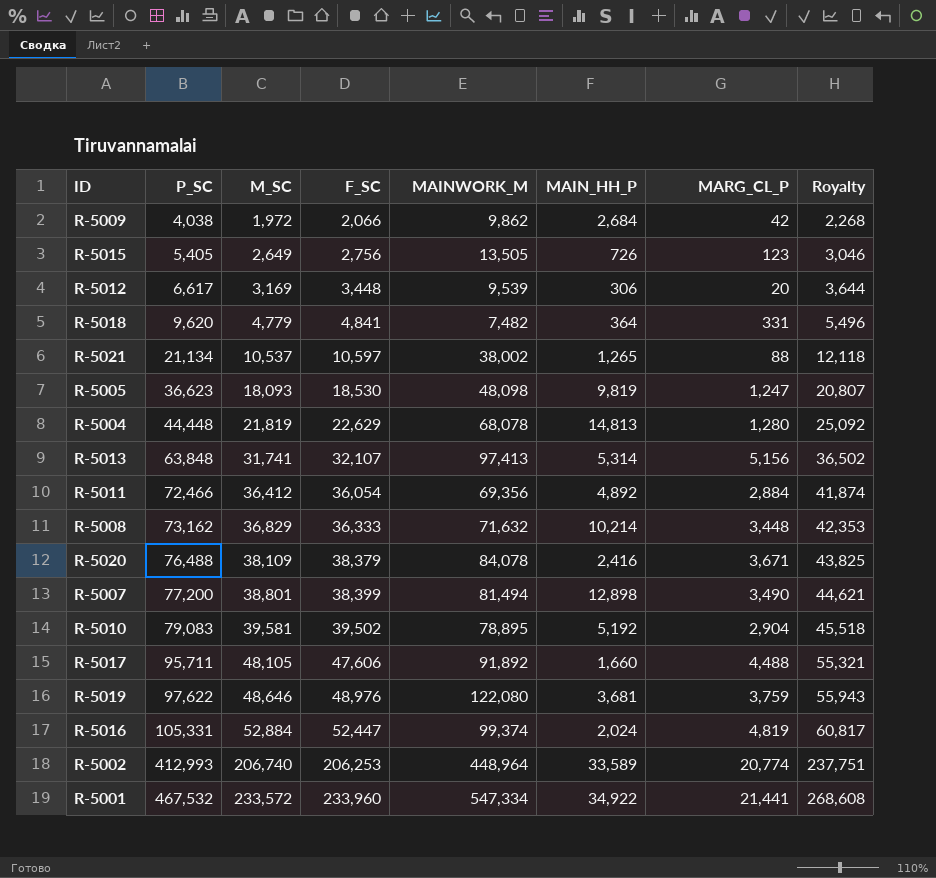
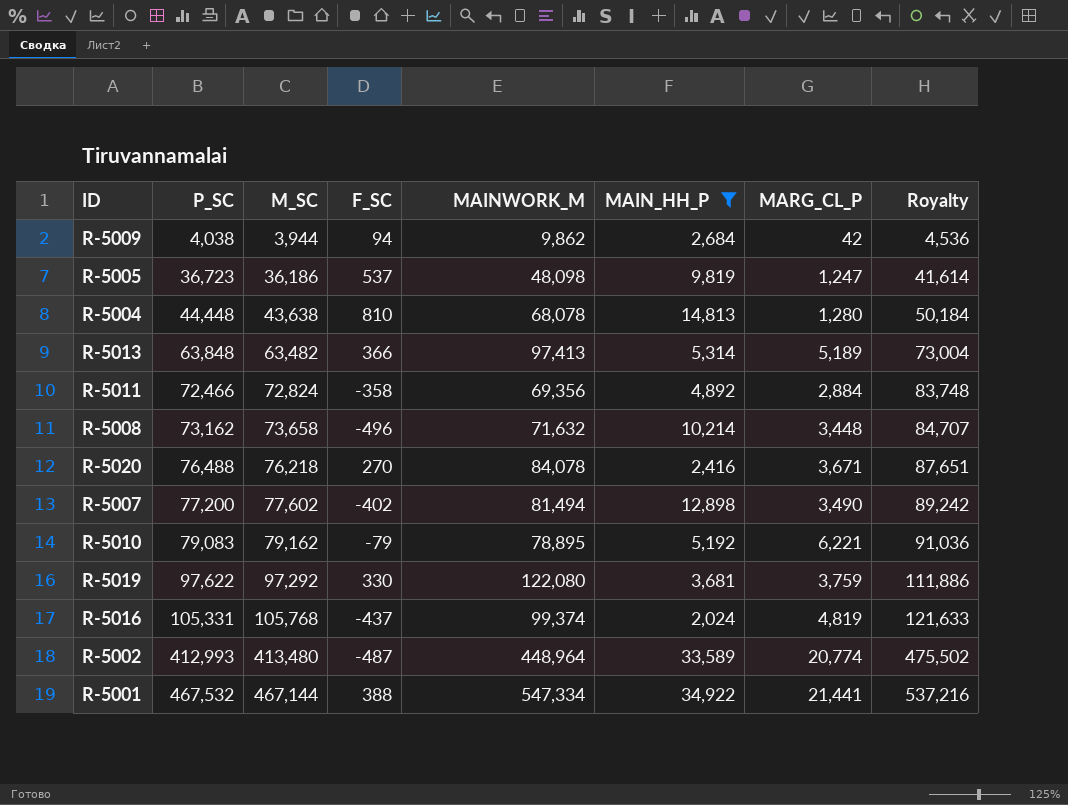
filter: none -> MAIN_HH_P >= 2,024
R-5009 | M_SC: 1,972 -> 3,944
R-5009 | F_SC: 2,066 -> 94
R-5009 | Royalty: 2,268 -> 4,536
R-5005 | P_SC: 36,623 -> 36,723
R-5005 | M_SC: 18,093 -> 36,186
R-5005 | F_SC: 18,530 -> 537
R-5005 | Royalty: 20,807 -> 41,614
R-5004 | M_SC: 21,819 -> 43,638
R-5004 | F_SC: 22,629 -> 810
R-5004 | Royalty: 25,092 -> 50,184
R-5013 | M_SC: 31,741 -> 63,482
R-5013 | F_SC: 32,107 -> 366
R-5013 | MARG_CL_P: 5,156 -> 5,189
R-5013 | Royalty: 36,502 -> 73,004
R-5011 | M_SC: 36,412 -> 72,824
R-5011 | F_SC: 36,054 -> -358
R-5011 | Royalty: 41,874 -> 83,748
R-5008 | M_SC: 36,829 -> 73,658
R-5008 | F_SC: 36,333 -> -496
R-5008 | Royalty: 42,353 -> 84,707
R-5020 | M_SC: 38,109 -> 76,218
R-5020 | F_SC: 38,379 -> 270
R-5020 | Royalty: 43,825 -> 87,651
R-5007 | M_SC: 38,801 -> 77,602
R-5007 | F_SC: 38,399 -> -402
R-5007 | Royalty: 44,621 -> 89,242
R-5010 | M_SC: 39,581 -> 79,162
R-5010 | F_SC: 39,502 -> -79
R-5010 | MARG_CL_P: 2,904 -> 6,221
R-5010 | Royalty: 45,518 -> 91,036
R-5019 | M_SC: 48,646 -> 97,292
R-5019 | F_SC: 48,976 -> 330
R-5019 | Royalty: 55,943 -> 111,886
R-5016 | M_SC: 52,884 -> 105,768
R-5016 | F_SC: 52,447 -> -437
R-5016 | Royalty: 60,817 -> 121,633
R-5002 | M_SC: 206,740 -> 413,480
R-5002 | F_SC: 206,253 -> -487
R-5002 | Royalty: 237,751 -> 475,502
R-5001 | M_SC: 233,572 -> 467,144
R-5001 | F_SC: 233,960 -> 388
R-5001 | Royalty: 268,608 -> 537,216

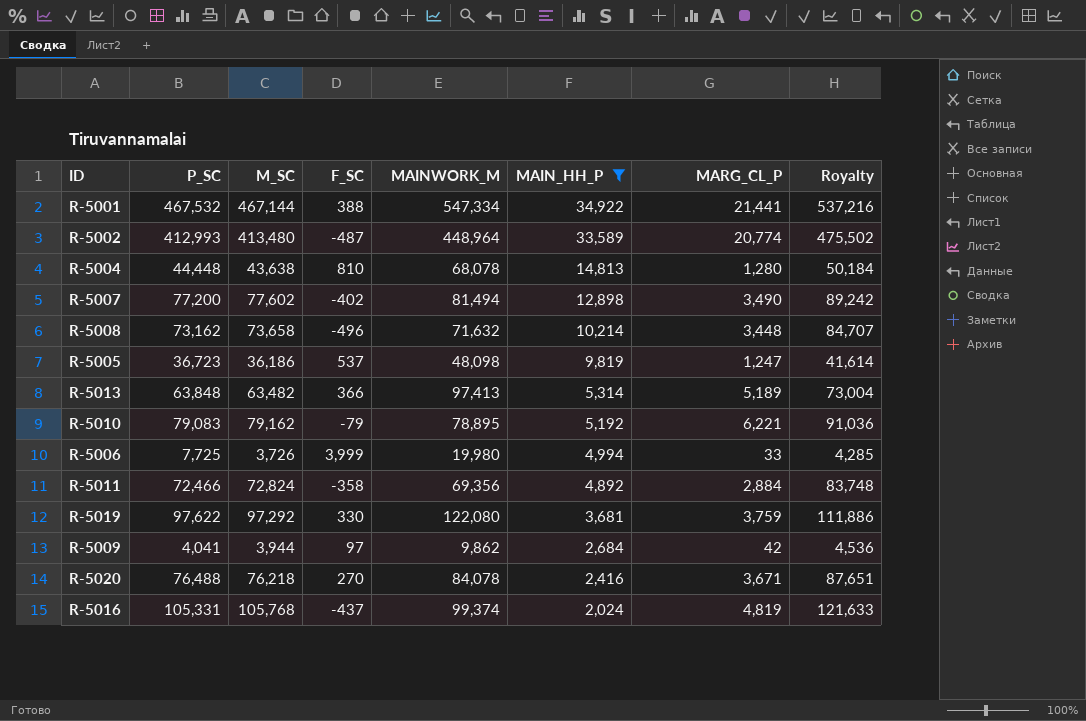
row order: P_SC ascending -> MAIN_HH_P descending
row R-5006: none -> 7,725 | 3,726 | 3,999 | 19,980 | 4,994 | 33 | 4,285
R-5009 | P_SC: 4,038 -> 4,041
R-5009 | F_SC: 94 -> 97

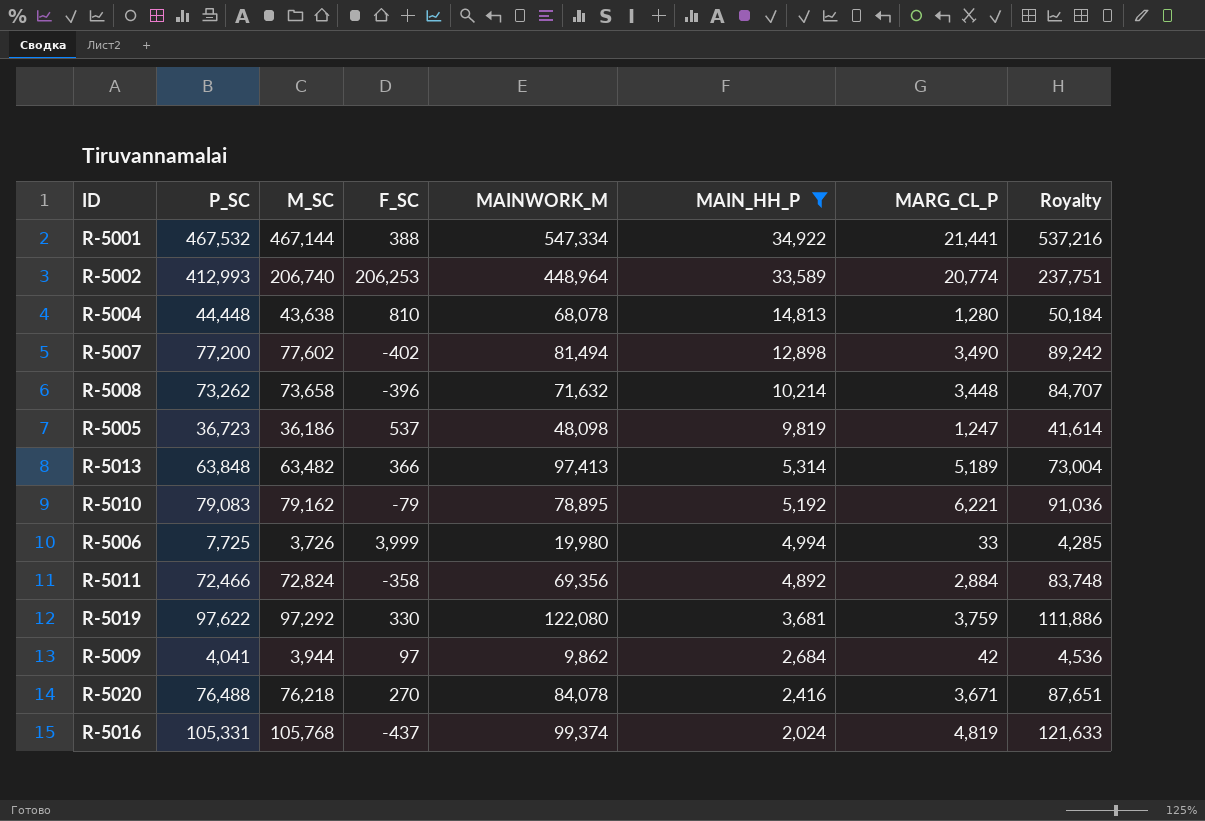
R-5002 | M_SC: 413,480 -> 206,740
R-5002 | F_SC: -487 -> 206,253
R-5002 | Royalty: 475,502 -> 237,751
R-5008 | P_SC: 73,162 -> 73,262
R-5008 | F_SC: -496 -> -396

